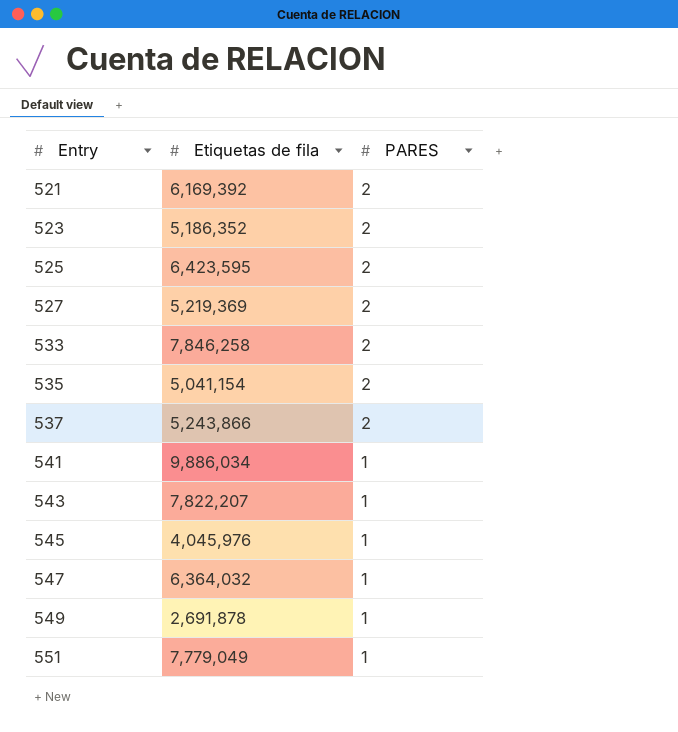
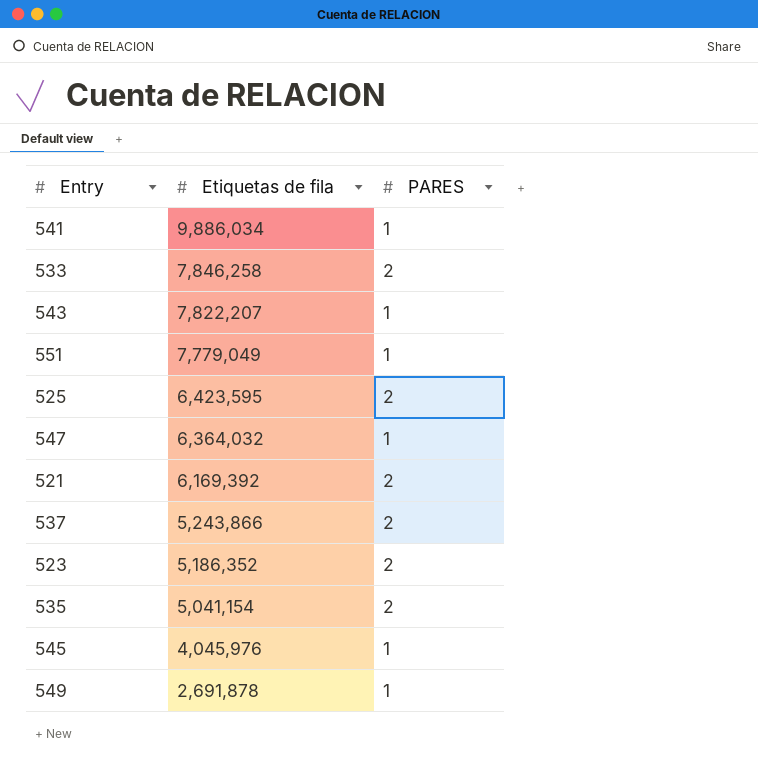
row order: Entry ascending -> Etiquetas de fila descending
row 527: 5,219,369 | 2 -> none

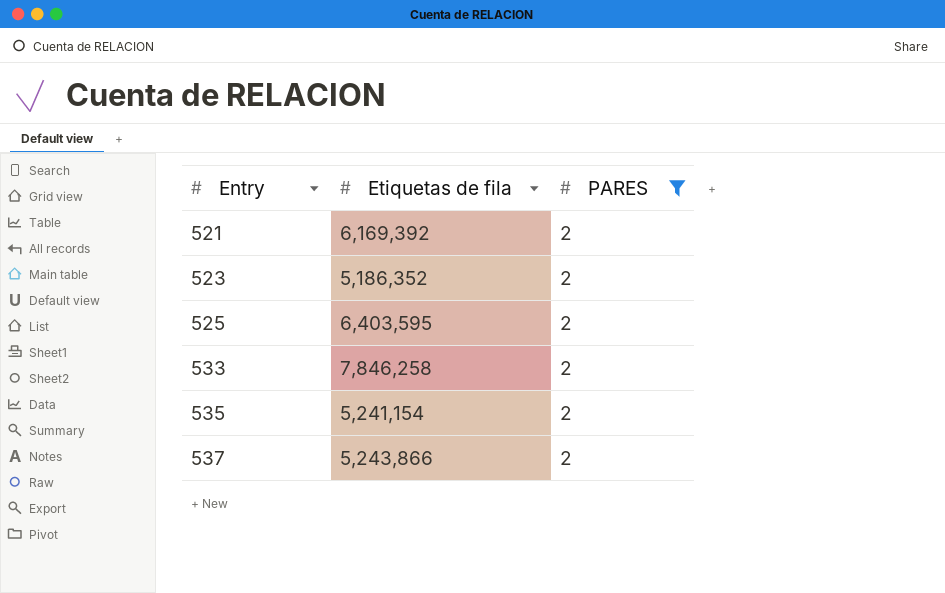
filter: none -> PARES = 2
row order: Etiquetas de fila descending -> Entry ascending
525 | Etiquetas de fila: 6,423,595 -> 6,403,595
535 | Etiquetas de fila: 5,041,154 -> 5,241,154

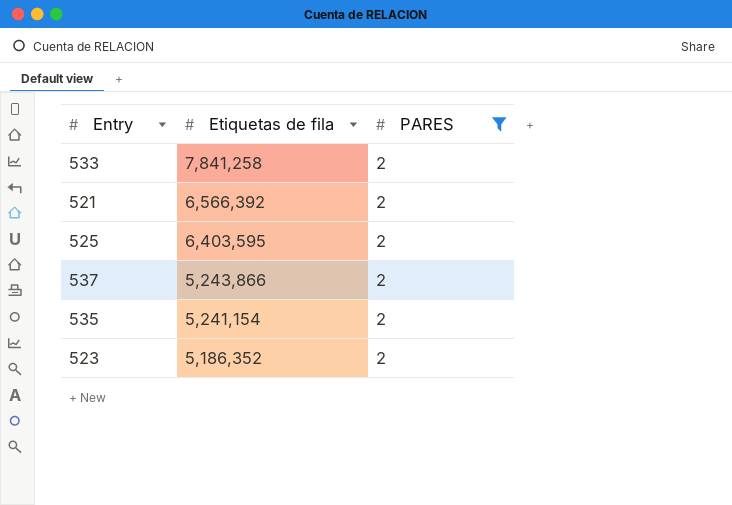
row order: Entry ascending -> Etiquetas de fila descending
533 | Etiquetas de fila: 7,846,258 -> 7,841,258
521 | Etiquetas de fila: 6,169,392 -> 6,566,392

